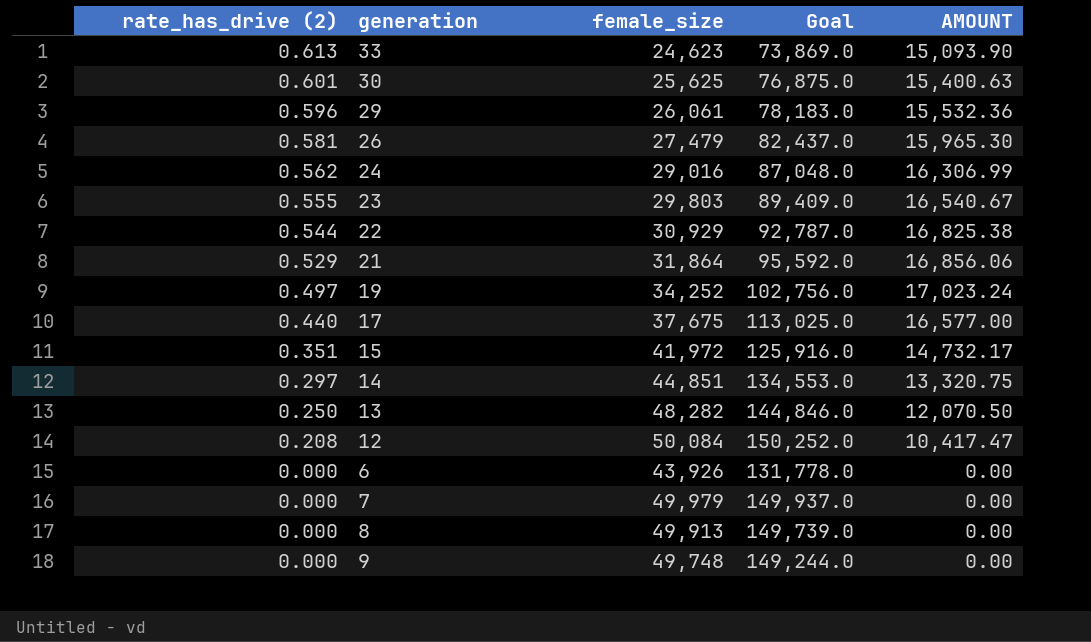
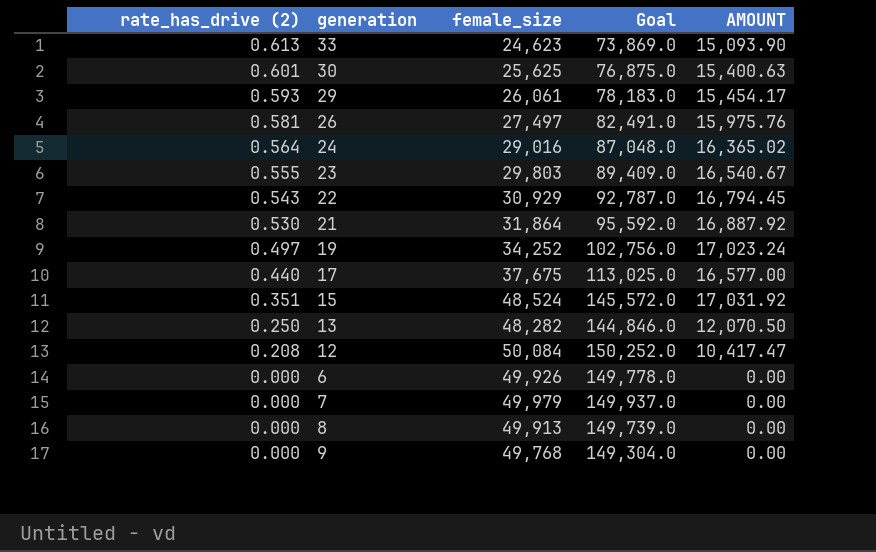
row 14: 0.297 | 44,851 | 134,553.0 | 13,320.75 -> none
29 | rate_has_drive (2): 0.596 -> 0.593
29 | AMOUNT: 15,532.36 -> 15,454.17
26 | female_size: 27,479 -> 27,497
26 | Goal: 82,437.0 -> 82,491.0
26 | AMOUNT: 15,965.30 -> 15,975.76
24 | rate_has_drive (2): 0.562 -> 0.564
24 | AMOUNT: 16,306.99 -> 16,365.02
22 | rate_has_drive (2): 0.544 -> 0.543
22 | AMOUNT: 16,825.38 -> 16,794.45
21 | rate_has_drive (2): 0.529 -> 0.530
21 | AMOUNT: 16,856.06 -> 16,887.92
15 | female_size: 41,972 -> 48,524
15 | Goal: 125,916.0 -> 145,572.0
15 | AMOUNT: 14,732.17 -> 17,031.92
6 | female_size: 43,926 -> 49,926
6 | Goal: 131,778.0 -> 149,778.0
9 | female_size: 49,748 -> 49,768
9 | Goal: 149,244.0 -> 149,304.0

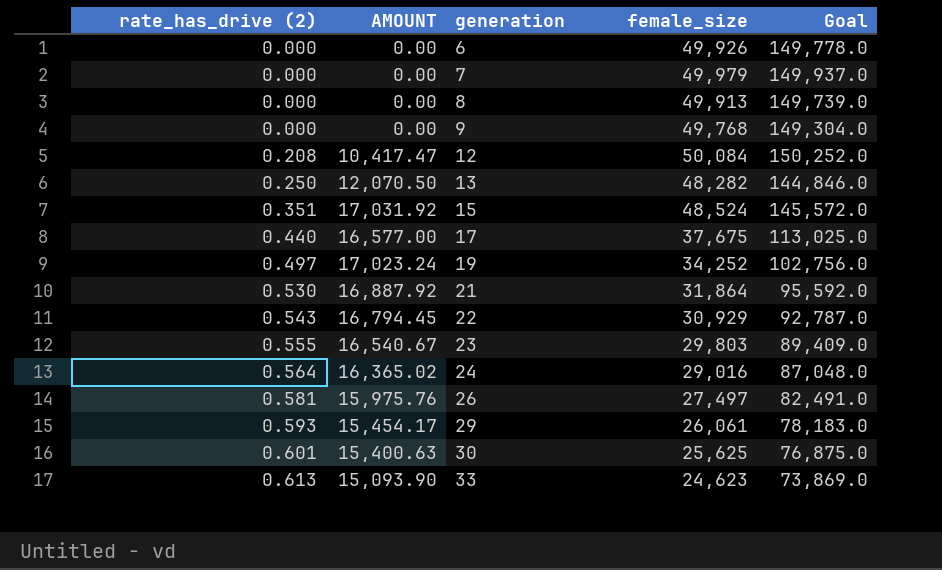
row order: rate_has_drive (2) descending -> rate_has_drive (2) ascending
column AMOUNT | position: 5 -> 2

